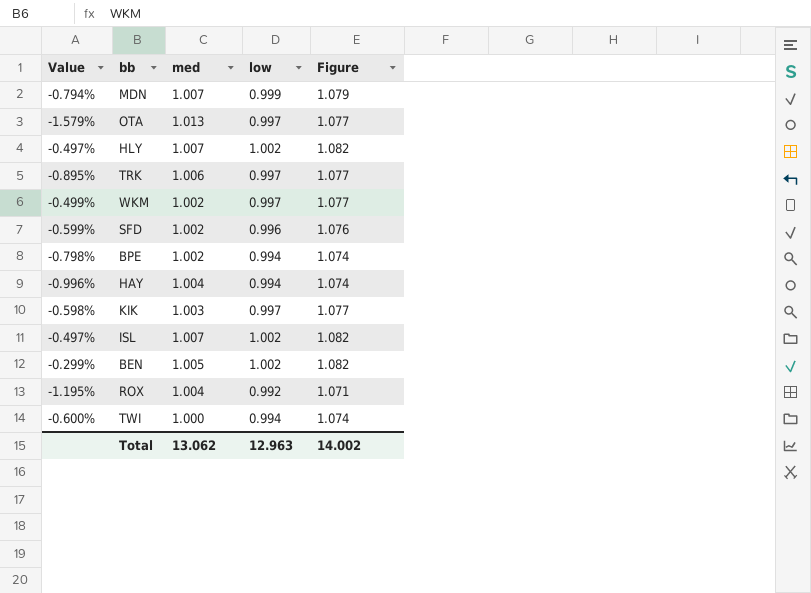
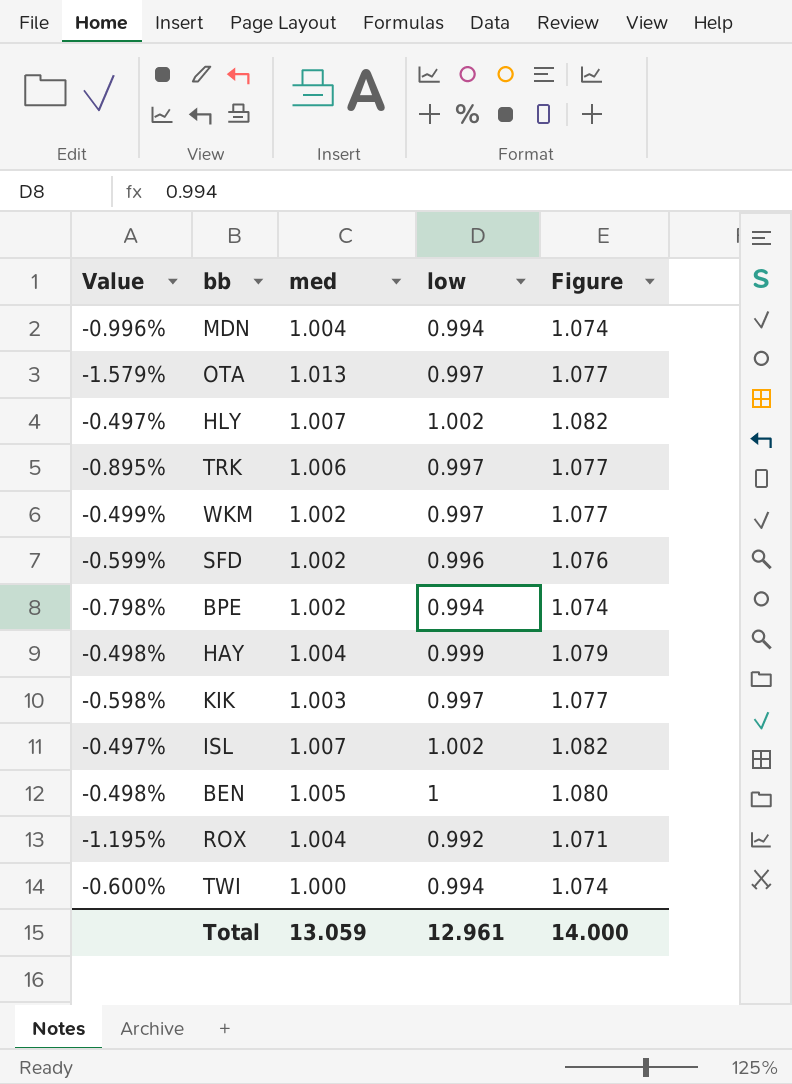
MDN | Value: -0.794% -> -0.996%
MDN | med: 1.007 -> 1.004
MDN | low: 0.999 -> 0.994
MDN | Figure: 1.079 -> 1.074
HAY | Value: -0.996% -> -0.498%
HAY | low: 0.994 -> 0.999
HAY | Figure: 1.074 -> 1.079
BEN | Value: -0.299% -> -0.498%
BEN | low: 1.002 -> 1
BEN | Figure: 1.082 -> 1.080
Total | med: 13.062 -> 13.059
Total | low: 12.963 -> 12.961
Total | Figure: 14.002 -> 14.000

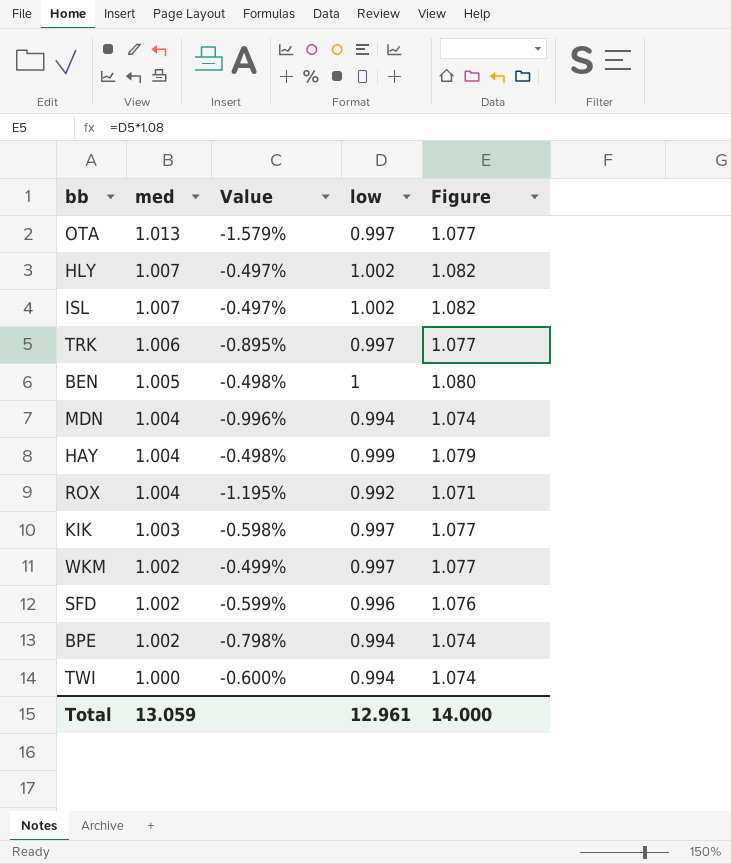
row order: none -> med descending
column Value | position: 1 -> 3

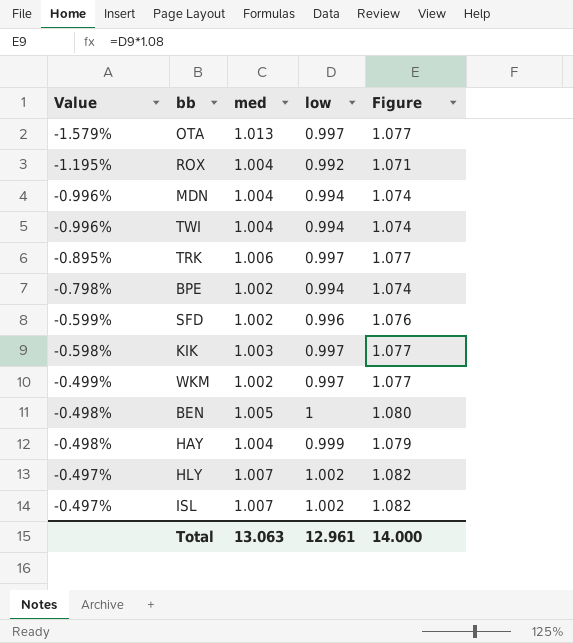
row order: med descending -> Value ascending
column Value | position: 3 -> 1
TWI | Value: -0.600% -> -0.996%
TWI | med: 1.000 -> 1.004
Total | med: 13.059 -> 13.063

